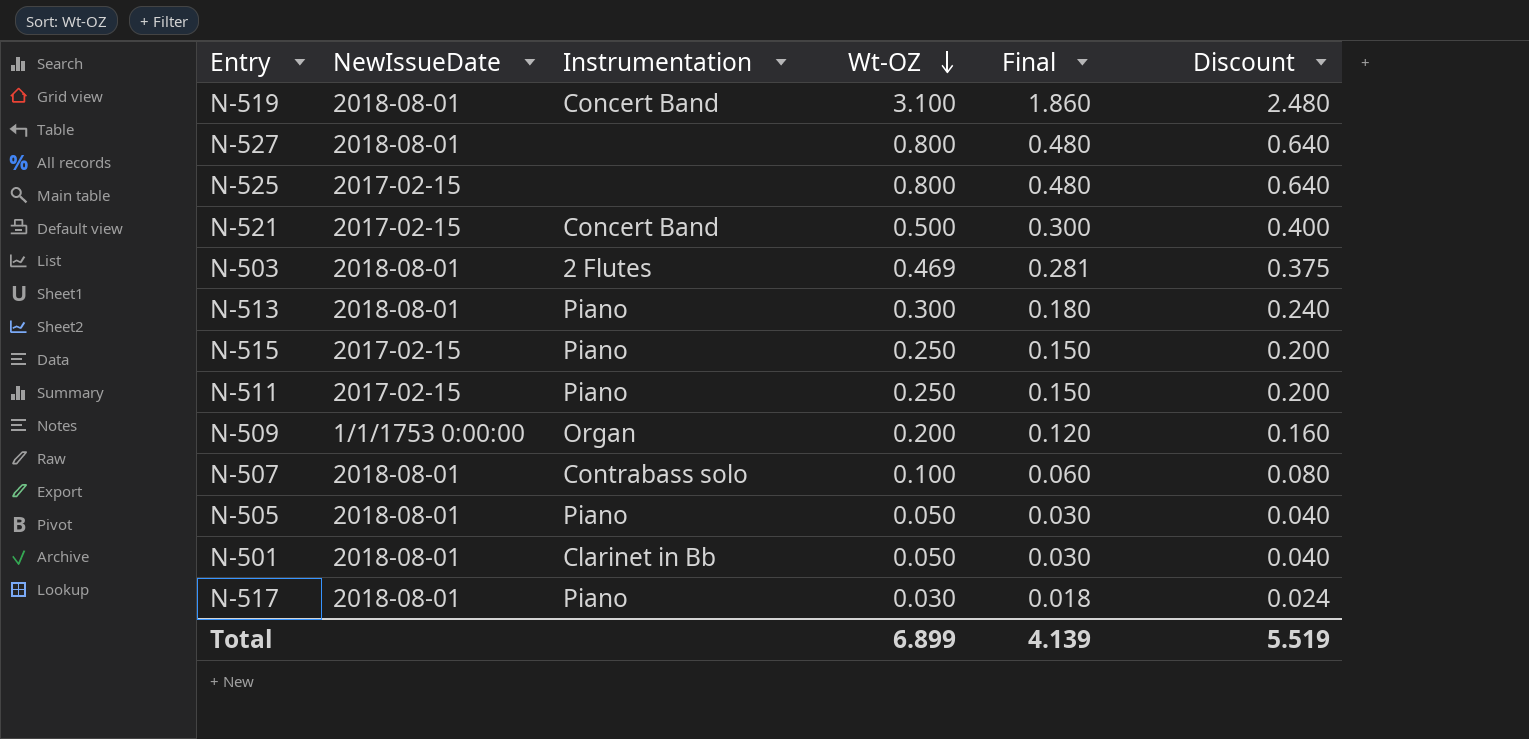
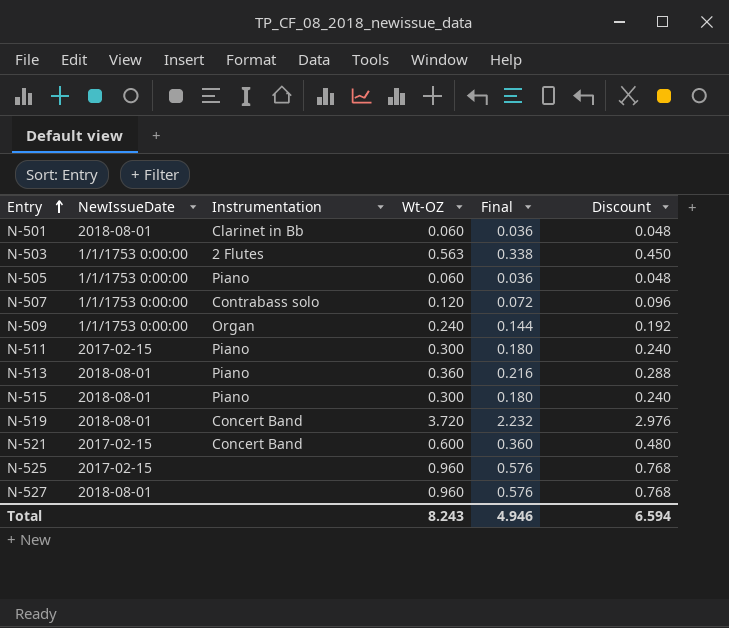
row order: Wt-OZ descending -> Entry ascending
row N-517: 2018-08-01 | Piano | 0.030 | 0.018 | 0.024 -> none
N-501 | Wt-OZ: 0.050 -> 0.060
N-501 | Final: 0.030 -> 0.036
N-501 | Discount: 0.040 -> 0.048
N-503 | NewIssueDate: 2018-08-01 -> 1/1/1753 0:00:00
N-503 | Wt-OZ: 0.469 -> 0.563
N-503 | Final: 0.281 -> 0.338
N-503 | Discount: 0.375 -> 0.450
N-505 | NewIssueDate: 2018-08-01 -> 1/1/1753 0:00:00
N-505 | Wt-OZ: 0.050 -> 0.060
N-505 | Final: 0.030 -> 0.036
N-505 | Discount: 0.040 -> 0.048
N-507 | NewIssueDate: 2018-08-01 -> 1/1/1753 0:00:00
N-507 | Wt-OZ: 0.100 -> 0.120
N-507 | Final: 0.060 -> 0.072
N-507 | Discount: 0.080 -> 0.096
N-509 | Wt-OZ: 0.200 -> 0.240
N-509 | Final: 0.120 -> 0.144
N-509 | Discount: 0.160 -> 0.192
N-511 | Wt-OZ: 0.250 -> 0.300
N-511 | Final: 0.150 -> 0.180
N-511 | Discount: 0.200 -> 0.240
N-513 | Wt-OZ: 0.300 -> 0.360
N-513 | Final: 0.180 -> 0.216
N-513 | Discount: 0.240 -> 0.288
N-515 | NewIssueDate: 2017-02-15 -> 2018-08-01
N-515 | Wt-OZ: 0.250 -> 0.300
N-515 | Final: 0.150 -> 0.180
N-515 | Discount: 0.200 -> 0.240
N-519 | Wt-OZ: 3.100 -> 3.720
N-519 | Final: 1.860 -> 2.232
N-519 | Discount: 2.480 -> 2.976
N-521 | Wt-OZ: 0.500 -> 0.600
N-521 | Final: 0.300 -> 0.360
N-521 | Discount: 0.400 -> 0.480
N-525 | Wt-OZ: 0.800 -> 0.960
N-525 | Final: 0.480 -> 0.576
N-525 | Discount: 0.640 -> 0.768
N-527 | Wt-OZ: 0.800 -> 0.960
N-527 | Final: 0.480 -> 0.576
N-527 | Discount: 0.640 -> 0.768
Total | Wt-OZ: 6.899 -> 8.243
Total | Final: 4.139 -> 4.946
Total | Discount: 5.519 -> 6.594

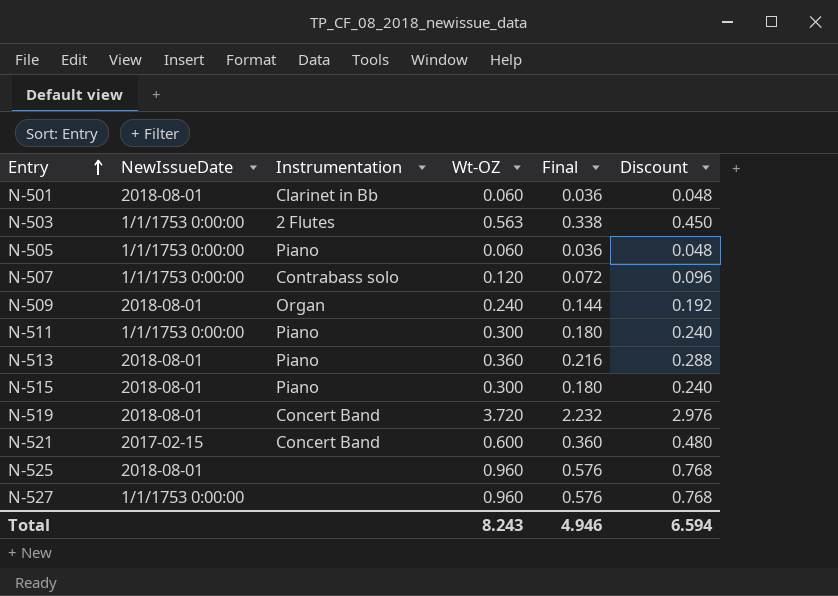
N-509 | NewIssueDate: 1/1/1753 0:00:00 -> 2018-08-01
N-511 | NewIssueDate: 2017-02-15 -> 1/1/1753 0:00:00
N-525 | NewIssueDate: 2017-02-15 -> 2018-08-01
N-527 | NewIssueDate: 2018-08-01 -> 1/1/1753 0:00:00

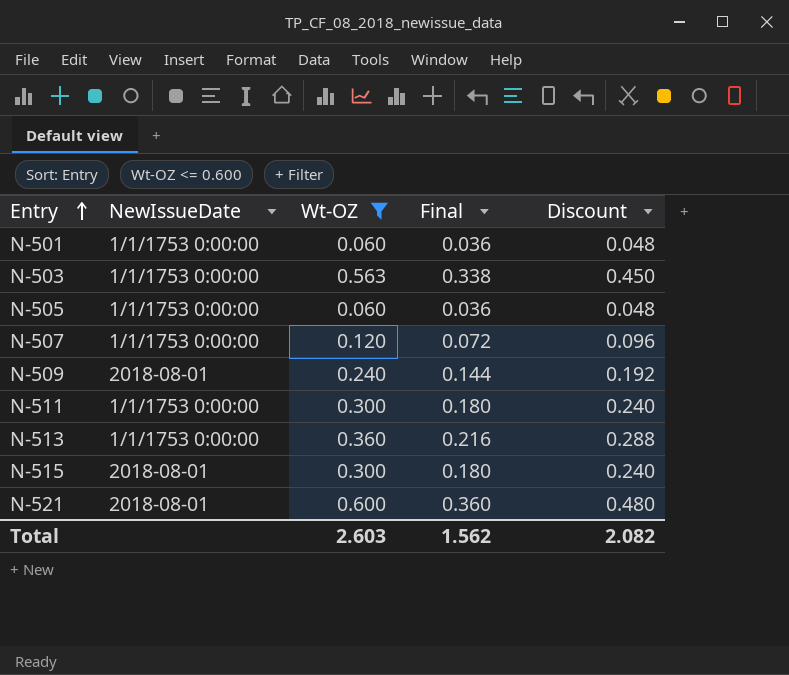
filter: none -> Wt-OZ <= 0.600
column Instrumentation | position: 3 -> none
N-501 | NewIssueDate: 2018-08-01 -> 1/1/1753 0:00:00
N-513 | NewIssueDate: 2018-08-01 -> 1/1/1753 0:00:00
N-521 | NewIssueDate: 2017-02-15 -> 2018-08-01
Total | Wt-OZ: 8.243 -> 2.603
Total | Final: 4.946 -> 1.562
Total | Discount: 6.594 -> 2.082

